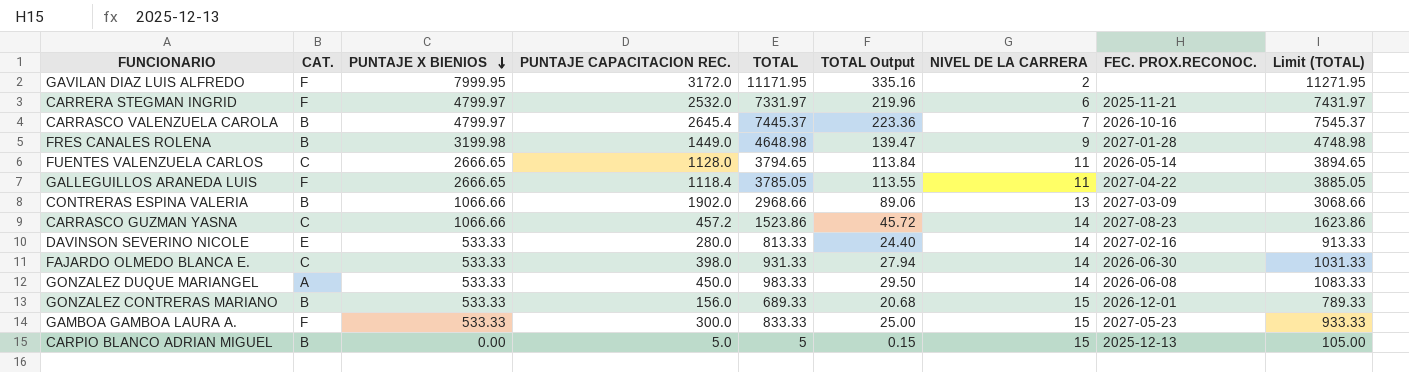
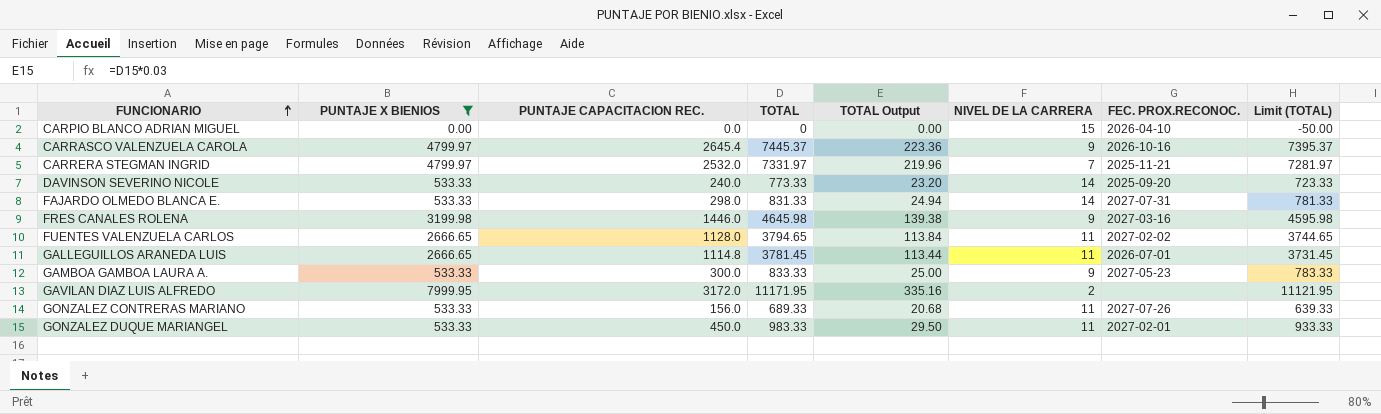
filter: none -> PUNTAJE X BIENIOS != 1066.66
row order: PUNTAJE X BIENIOS descending -> FUNCIONARIO ascending
column CAT. | position: 2 -> none
column Limit (TOTAL) | formula: [TOTAL] + 100 -> [TOTAL] - 50
CARPIO BLANCO ADRIAN MIGUEL | PUNTAJE CAPACITACION REC.: 5.0 -> 0.0
CARPIO BLANCO ADRIAN MIGUEL | TOTAL: 5 -> 0
CARPIO BLANCO ADRIAN MIGUEL | TOTAL Output: 0.15 -> 0.00
CARPIO BLANCO ADRIAN MIGUEL | FEC. PROX.RECONOC.: 2025-12-13 -> 2026-04-10
CARRASCO VALENZUELA CAROLA | NIVEL DE LA CARRERA: 7 -> 9
CARRERA STEGMAN INGRID | NIVEL DE LA CARRERA: 6 -> 7
DAVINSON SEVERINO NICOLE | PUNTAJE CAPACITACION REC.: 280.0 -> 240.0
DAVINSON SEVERINO NICOLE | TOTAL: 813.33 -> 773.33
DAVINSON SEVERINO NICOLE | TOTAL Output: 24.40 -> 23.20
DAVINSON SEVERINO NICOLE | FEC. PROX.RECONOC.: 2027-02-16 -> 2025-09-20
FAJARDO OLMEDO BLANCA E. | PUNTAJE CAPACITACION REC.: 398.0 -> 298.0
FAJARDO OLMEDO BLANCA E. | TOTAL: 931.33 -> 831.33
FAJARDO OLMEDO BLANCA E. | TOTAL Output: 27.94 -> 24.94
FAJARDO OLMEDO BLANCA E. | FEC. PROX.RECONOC.: 2026-06-30 -> 2027-07-31
FRES CANALES ROLENA | PUNTAJE CAPACITACION REC.: 1449.0 -> 1446.0
FRES CANALES ROLENA | TOTAL: 4648.98 -> 4645.98
FRES CANALES ROLENA | TOTAL Output: 139.47 -> 139.38
FRES CANALES ROLENA | FEC. PROX.RECONOC.: 2027-01-28 -> 2027-03-16
FUENTES VALENZUELA CARLOS | FEC. PROX.RECONOC.: 2026-05-14 -> 2027-02-02
GALLEGUILLOS ARANEDA LUIS | PUNTAJE CAPACITACION REC.: 1118.4 -> 1114.8
GALLEGUILLOS ARANEDA LUIS | TOTAL: 3785.05 -> 3781.45
GALLEGUILLOS ARANEDA LUIS | TOTAL Output: 113.55 -> 113.44
GALLEGUILLOS ARANEDA LUIS | FEC. PROX.RECONOC.: 2027-04-22 -> 2026-07-01
GAMBOA GAMBOA LAURA A. | NIVEL DE LA CARRERA: 15 -> 9
GONZALEZ CONTRERAS MARIANO | NIVEL DE LA CARRERA: 15 -> 11
GONZALEZ CONTRERAS MARIANO | FEC. PROX.RECONOC.: 2026-12-01 -> 2027-07-26
GONZALEZ DUQUE MARIANGEL | NIVEL DE LA CARRERA: 14 -> 11
GONZALEZ DUQUE MARIANGEL | FEC. PROX.RECONOC.: 2026-06-08 -> 2027-02-01

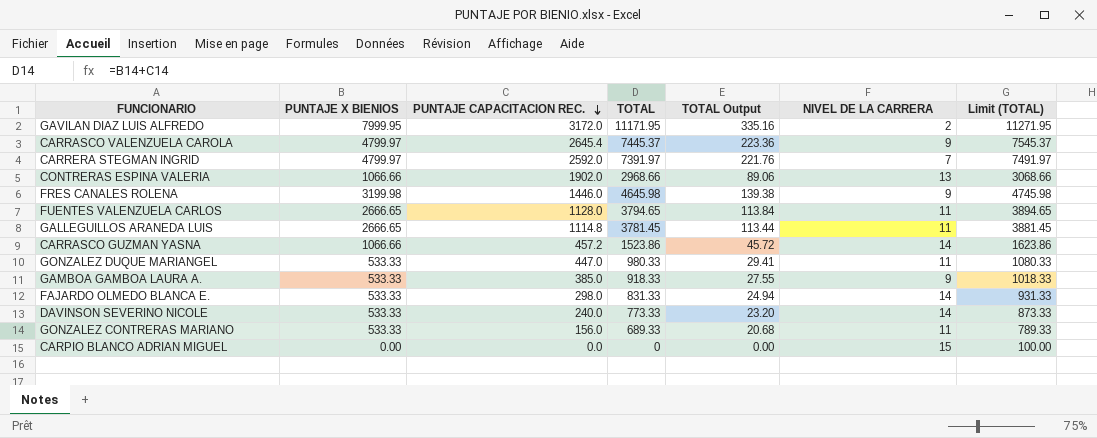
filter: PUNTAJE X BIENIOS != 1066.66 -> none
row order: FUNCIONARIO ascending -> PUNTAJE CAPACITACION REC. descending
column FEC. PROX.RECONOC. | position: 7 -> none
column Limit (TOTAL) | formula: [TOTAL] - 50 -> [TOTAL] + 100
CARRERA STEGMAN INGRID | PUNTAJE CAPACITACION REC.: 2532.0 -> 2592.0
CARRERA STEGMAN INGRID | TOTAL: 7331.97 -> 7391.97
CARRERA STEGMAN INGRID | TOTAL Output: 219.96 -> 221.76
GONZALEZ DUQUE MARIANGEL | PUNTAJE CAPACITACION REC.: 450.0 -> 447.0
GONZALEZ DUQUE MARIANGEL | TOTAL: 983.33 -> 980.33
GONZALEZ DUQUE MARIANGEL | TOTAL Output: 29.50 -> 29.41
GAMBOA GAMBOA LAURA A. | PUNTAJE CAPACITACION REC.: 300.0 -> 385.0
GAMBOA GAMBOA LAURA A. | TOTAL: 833.33 -> 918.33
GAMBOA GAMBOA LAURA A. | TOTAL Output: 25.00 -> 27.55

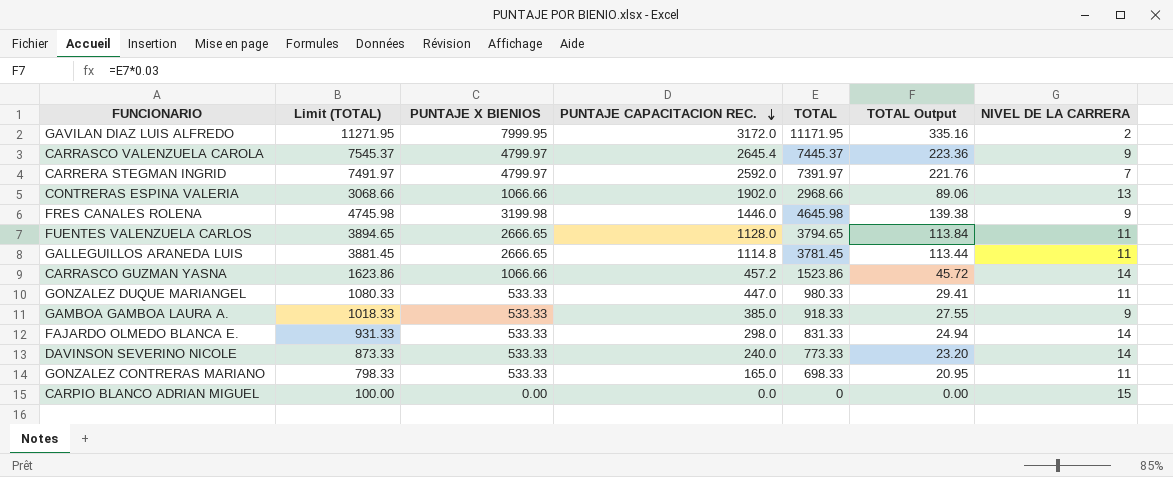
column Limit (TOTAL) | position: 7 -> 2
GONZALEZ CONTRERAS MARIANO | Limit (TOTAL): 789.33 -> 798.33
GONZALEZ CONTRERAS MARIANO | PUNTAJE CAPACITACION REC.: 156.0 -> 165.0
GONZALEZ CONTRERAS MARIANO | TOTAL: 689.33 -> 698.33
GONZALEZ CONTRERAS MARIANO | TOTAL Output: 20.68 -> 20.95

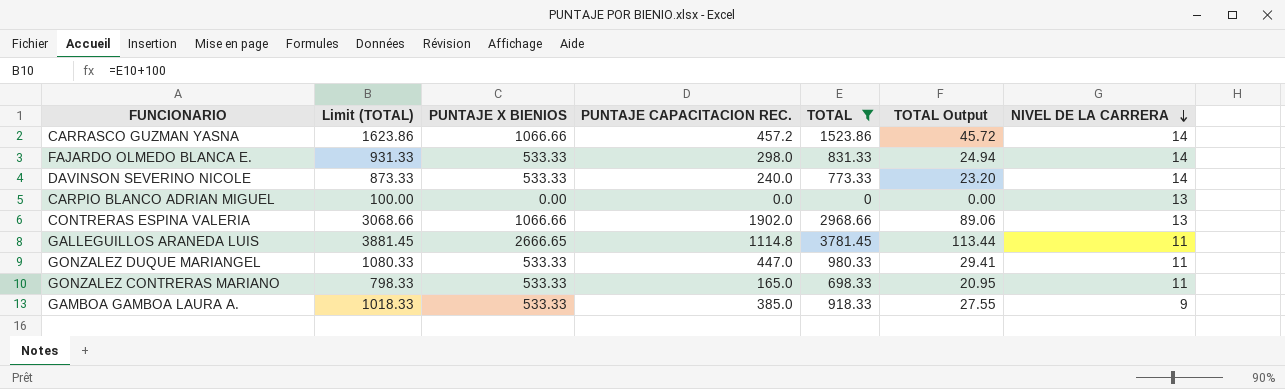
filter: none -> TOTAL <= 3781.45
row order: PUNTAJE CAPACITACION REC. descending -> NIVEL DE LA CARRERA descending
CARPIO BLANCO ADRIAN MIGUEL | NIVEL DE LA CARRERA: 15 -> 13

